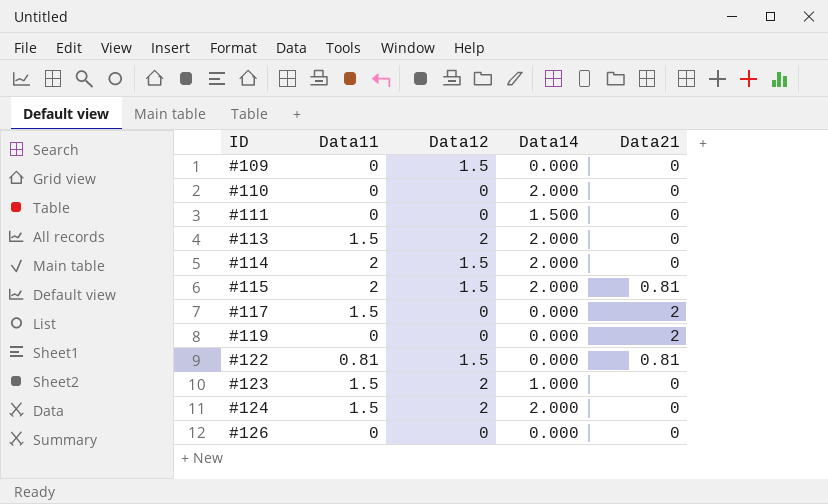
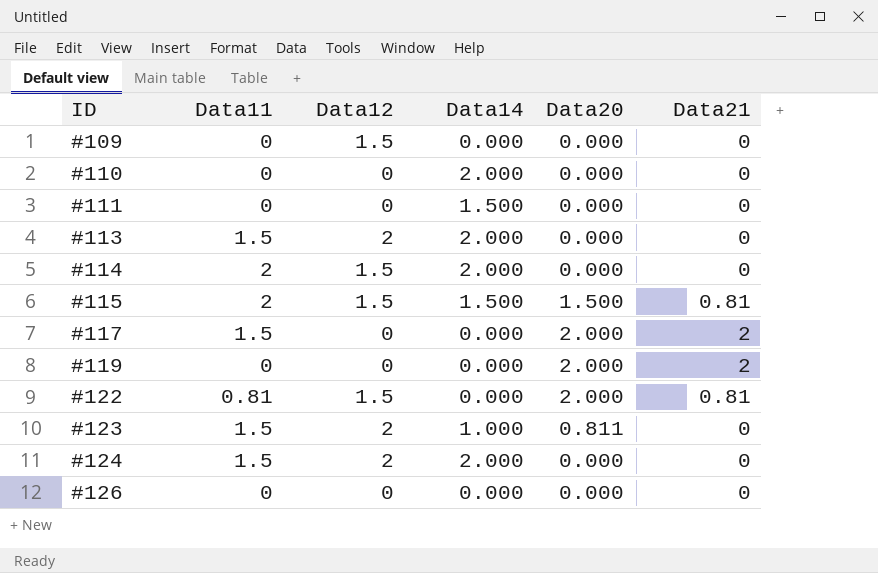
column Data20 | position: none -> 5
#115 | Data14: 2.000 -> 1.500

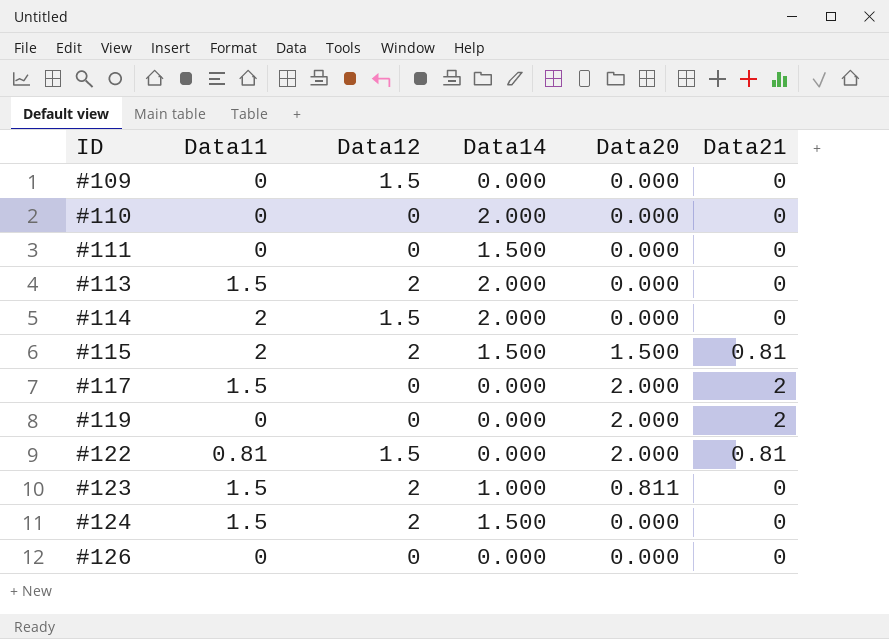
#115 | Data12: 1.5 -> 2
#124 | Data14: 2.000 -> 1.500

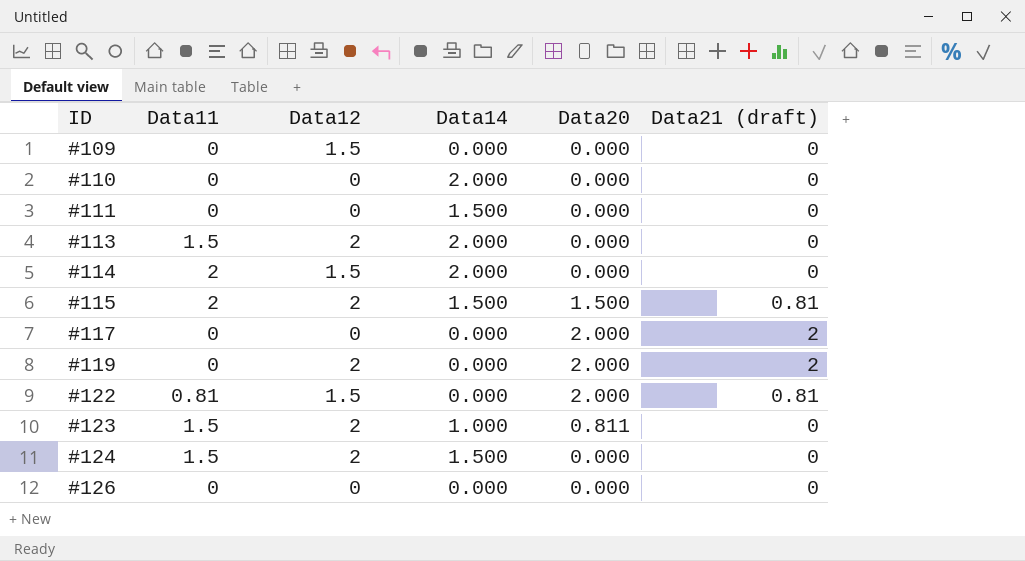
column name: Data21 -> Data21 (draft)
#117 | Data11: 1.5 -> 0
#119 | Data12: 0 -> 2

